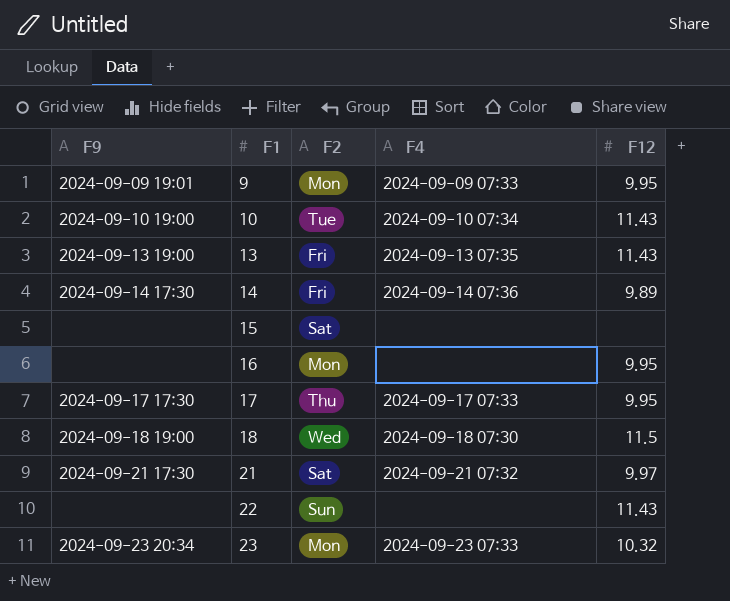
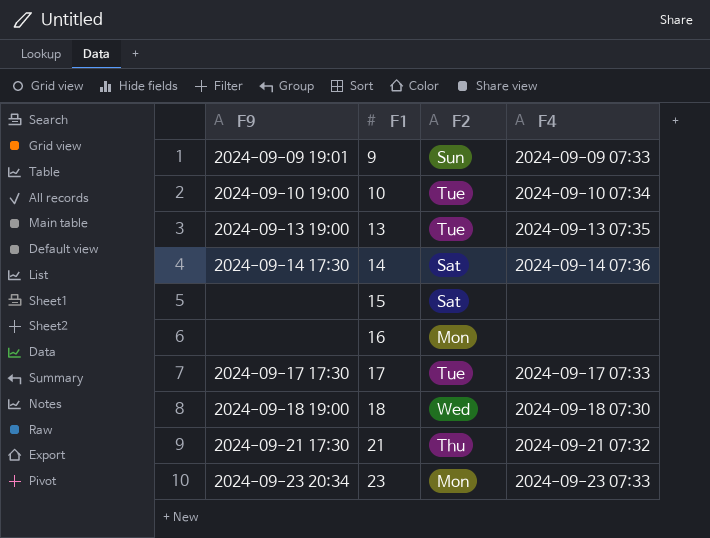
column F12 | position: 5 -> none
row 22: none | Sun | none | 11.43 -> none
9 | F2: Mon -> Sun
13 | F2: Fri -> Tue
14 | F2: Fri -> Sat
17 | F2: Thu -> Tue
21 | F2: Sat -> Thu

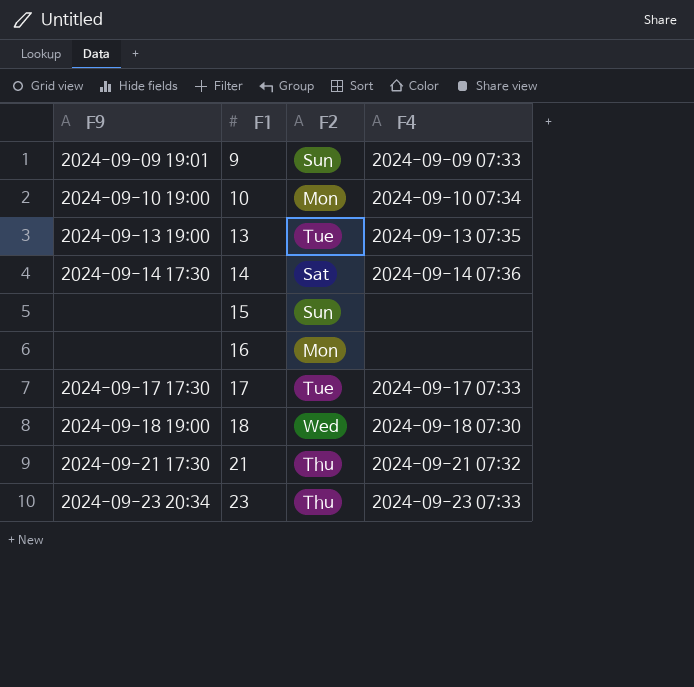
10 | F2: Tue -> Mon
15 | F2: Sat -> Sun
23 | F2: Mon -> Thu

